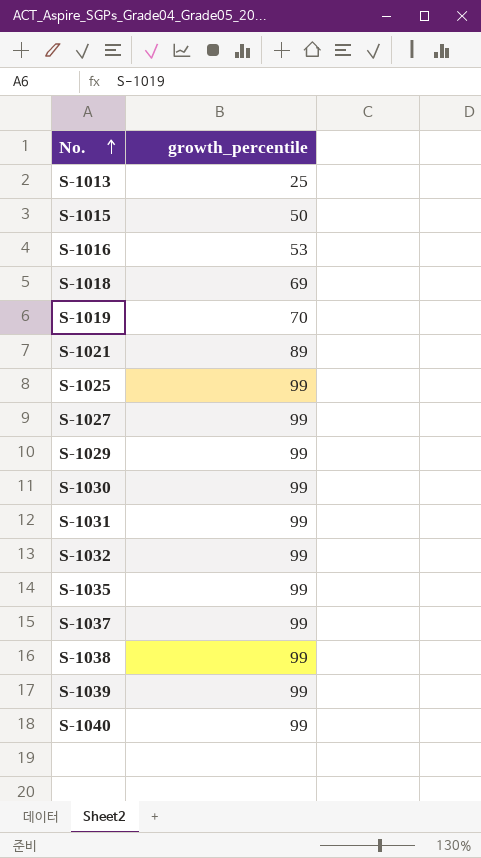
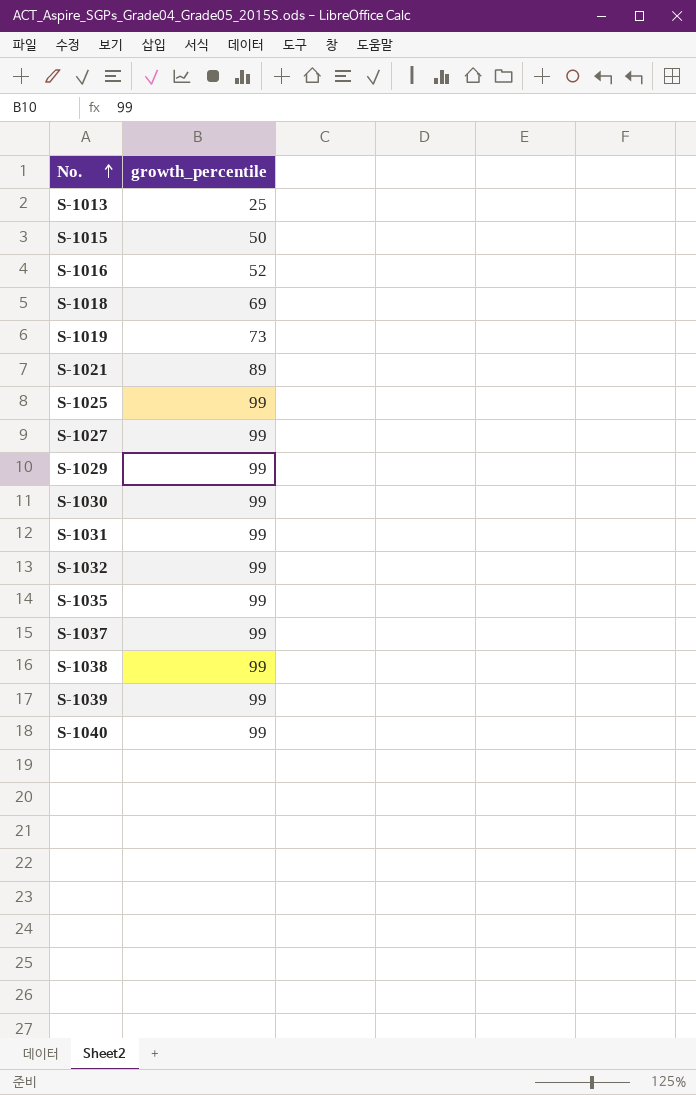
S-1016 | growth_percentile: 53 -> 52
S-1019 | growth_percentile: 70 -> 73

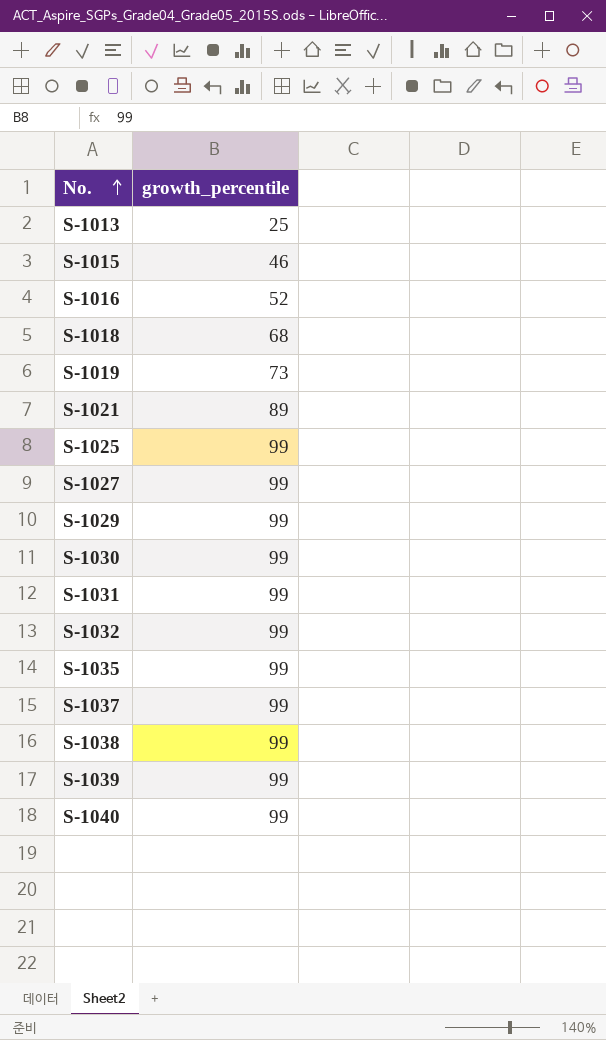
S-1015 | growth_percentile: 50 -> 46
S-1018 | growth_percentile: 69 -> 68

